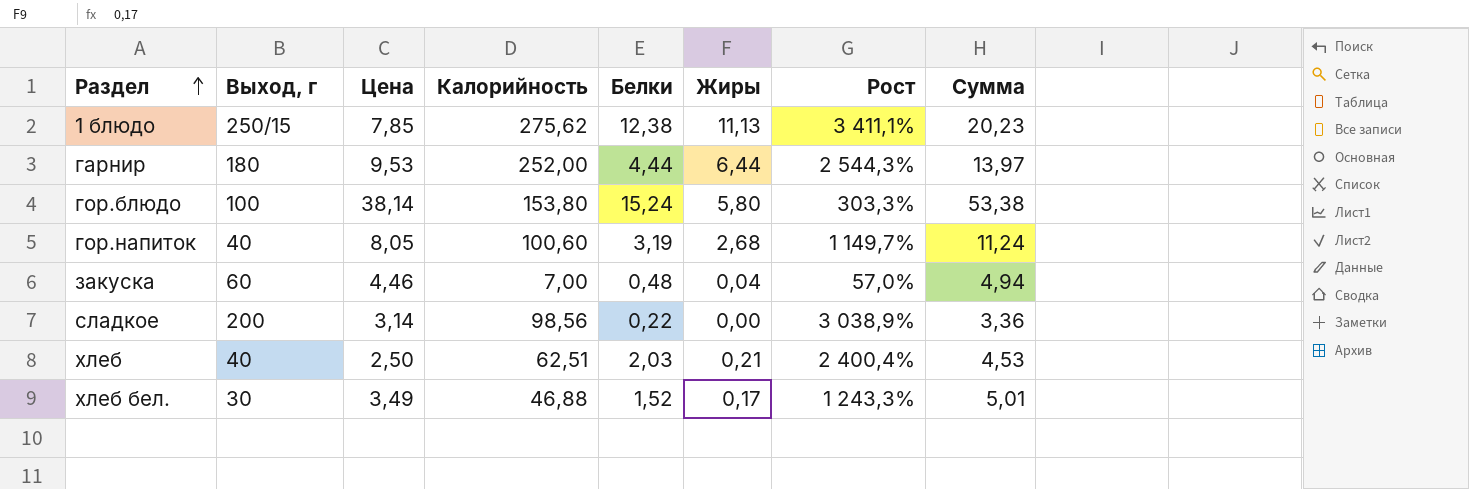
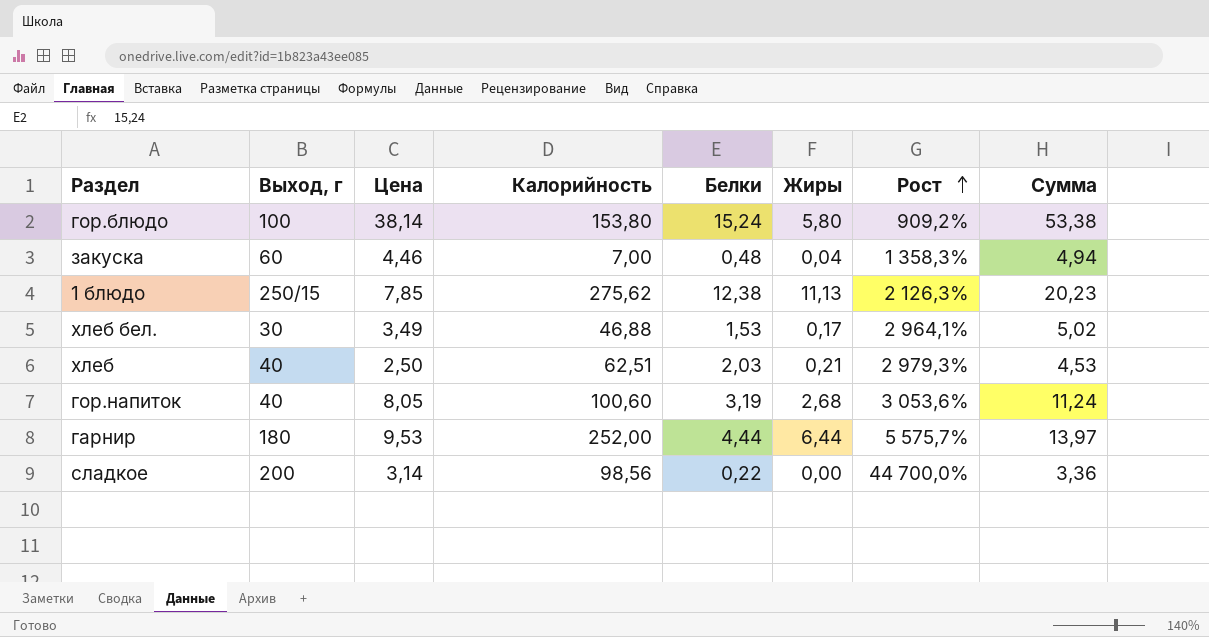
row order: Раздел ascending -> Рост ascending
column Рост | formula: ([Калорийность] - [Цена]) / [Цена] -> ([Калорийность] - [Белки]) / [Белки]
хлеб бел. | Белки: 1,52 -> 1,53
хлеб бел. | Сумма: 5,01 -> 5,02

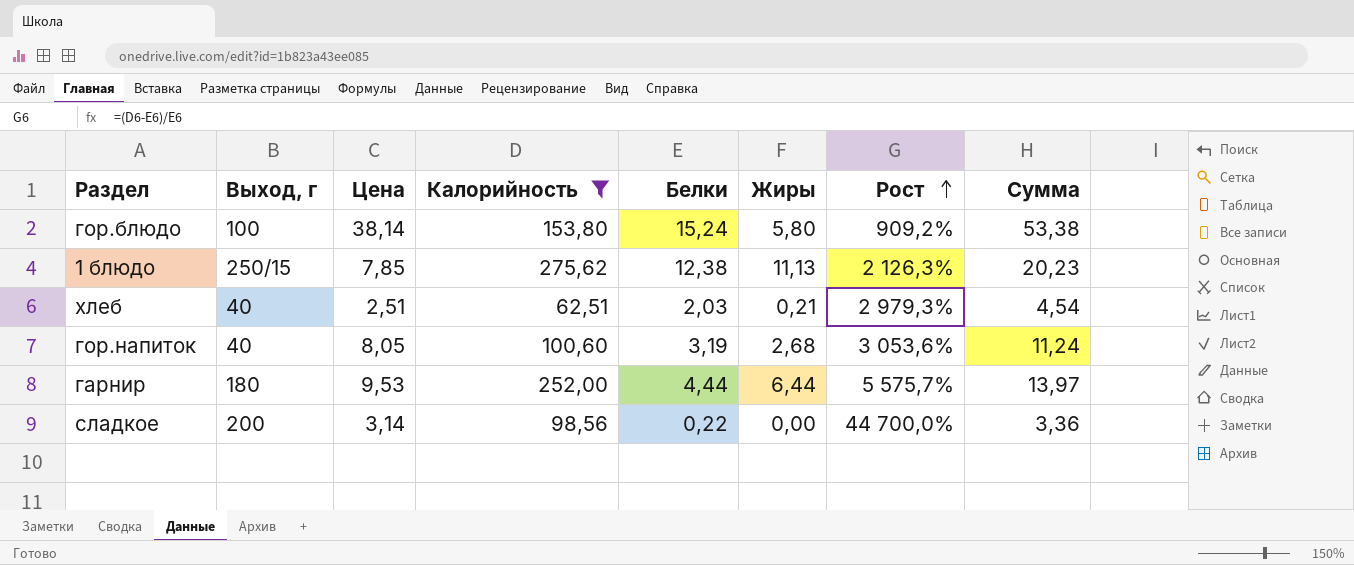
filter: none -> Калорийность >= 62,51
хлеб | Цена: 2,50 -> 2,51
хлеб | Сумма: 4,53 -> 4,54

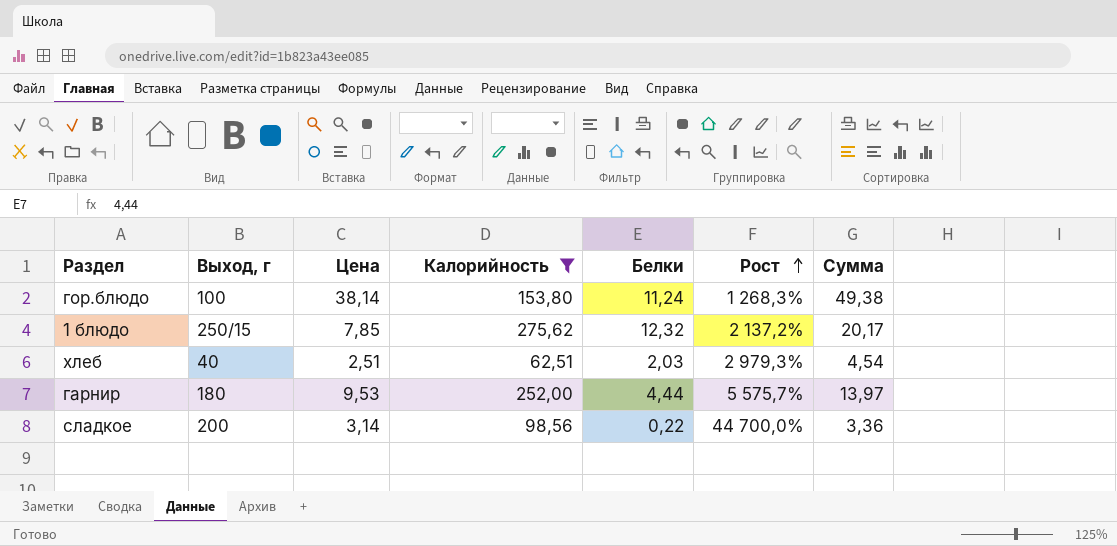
column Жиры | position: 6 -> none
row гор.напиток: 40 | 8,05 | 100,60 | 3,19 | 2,68 | 3 053,6% | 11,24 -> none
гор.блюдо | Белки: 15,24 -> 11,24
гор.блюдо | Рост: 909,2% -> 1 268,3%
гор.блюдо | Сумма: 53,38 -> 49,38
1 блюдо | Белки: 12,38 -> 12,32
1 блюдо | Рост: 2 126,3% -> 2 137,2%
1 блюдо | Сумма: 20,23 -> 20,17

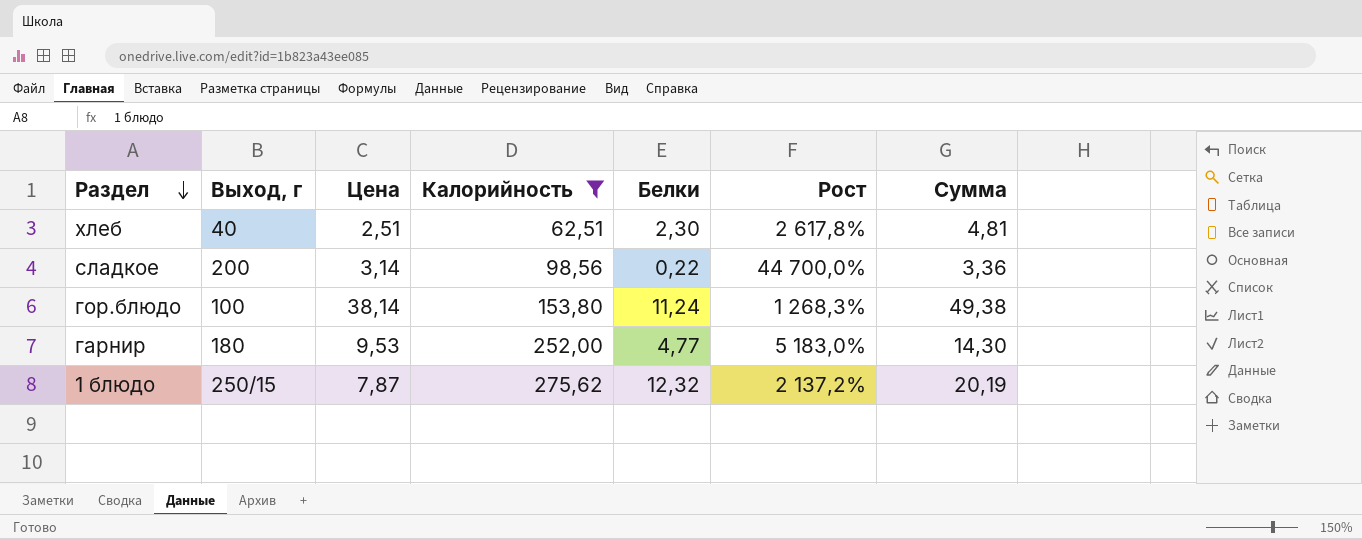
row order: Рост ascending -> Раздел descending
хлеб | Белки: 2,03 -> 2,30
хлеб | Рост: 2 979,3% -> 2 617,8%
хлеб | Сумма: 4,54 -> 4,81
гарнир | Белки: 4,44 -> 4,77
гарнир | Рост: 5 575,7% -> 5 183,0%
гарнир | Сумма: 13,97 -> 14,30
1 блюдо | Цена: 7,85 -> 7,87
1 блюдо | Сумма: 20,17 -> 20,19

